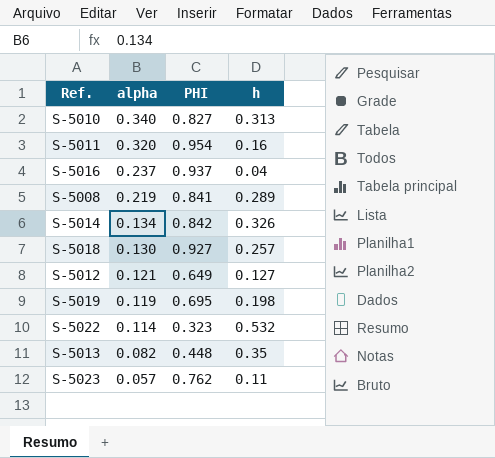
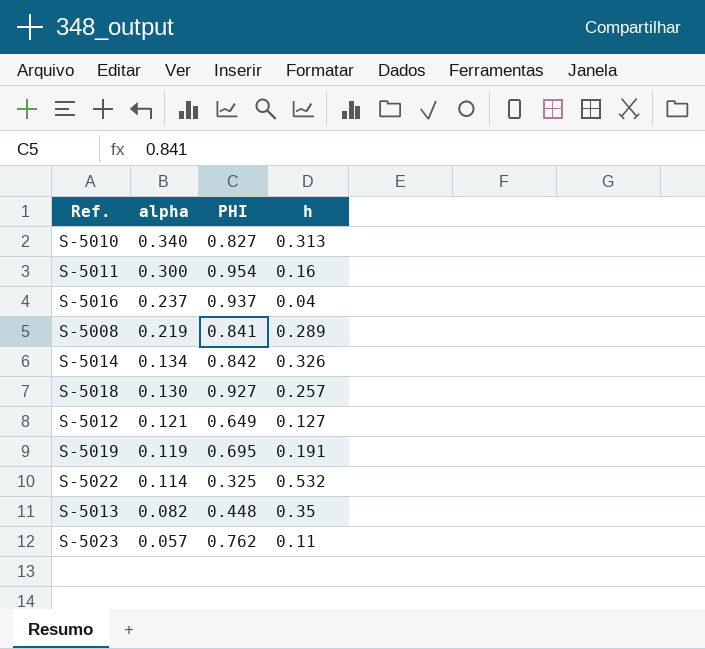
S-5011 | alpha: 0.320 -> 0.300
S-5019 | h: 0.198 -> 0.191
S-5022 | PHI: 0.323 -> 0.325

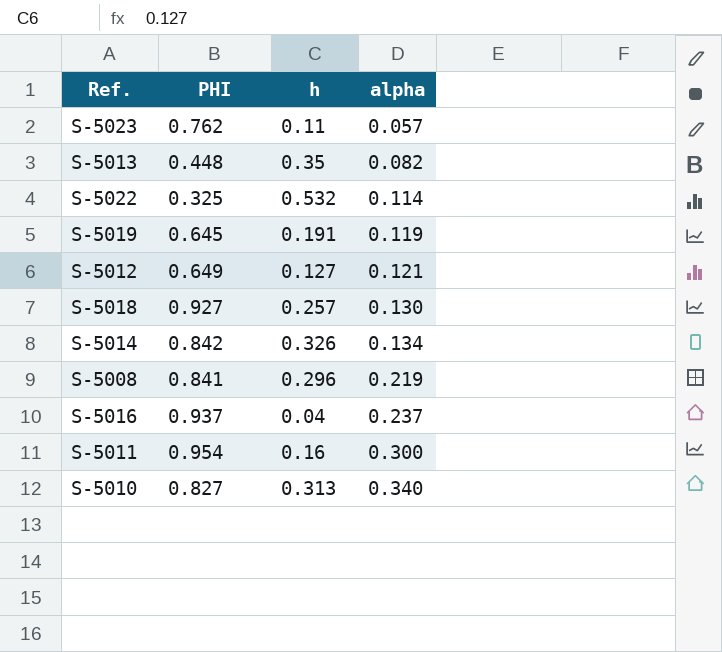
row order: alpha descending -> alpha ascending
column alpha | position: 2 -> 4
S-5019 | PHI: 0.695 -> 0.645
S-5008 | h: 0.289 -> 0.296

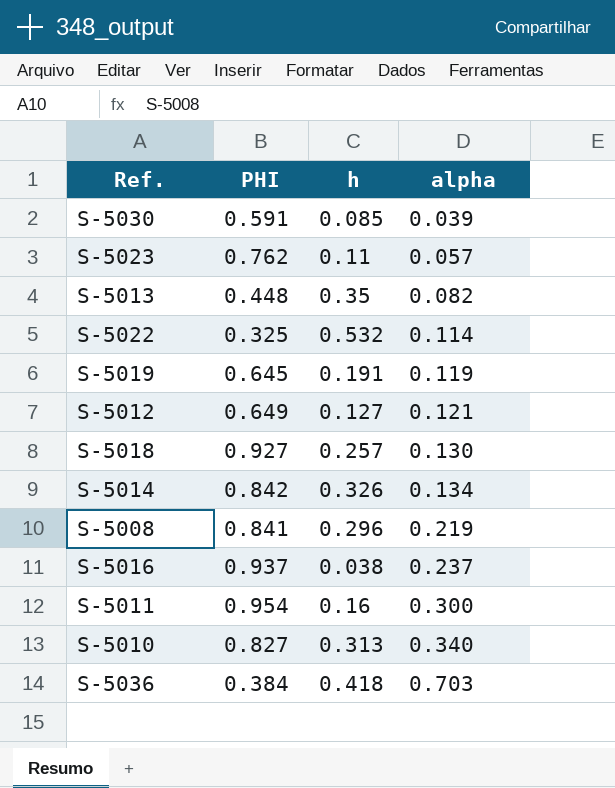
row S-5030: none -> 0.591 | 0.085 | 0.039
S-5016 | h: 0.04 -> 0.038
row S-5036: none -> 0.384 | 0.418 | 0.703

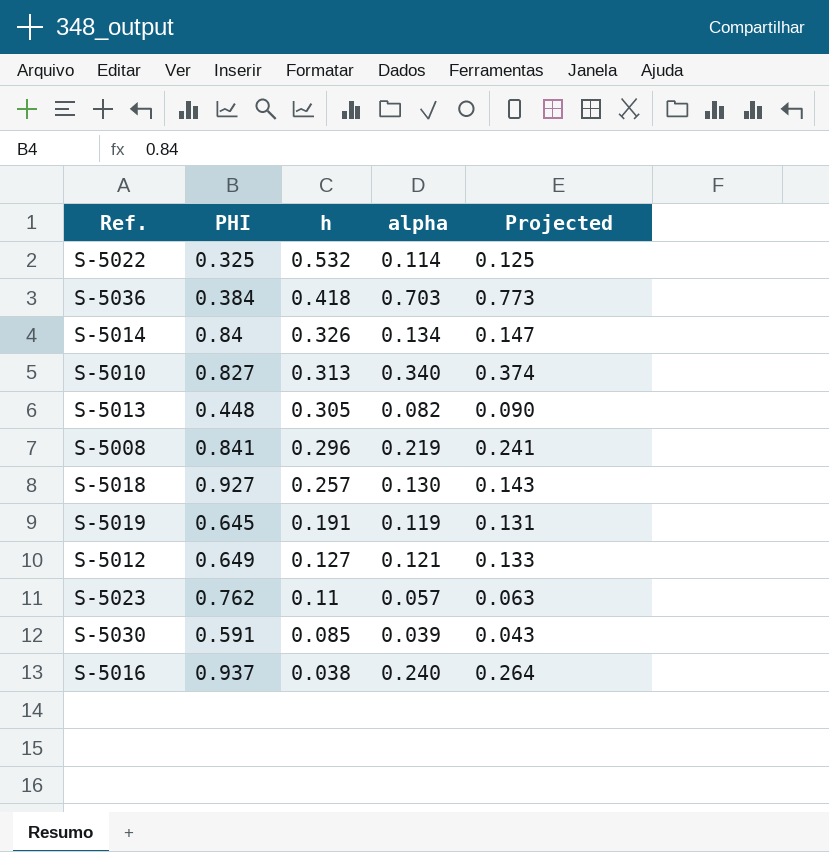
row order: alpha ascending -> h descending
column Projected | formula: none -> [alpha] * 1.1
row S-5011: 0.954 | 0.16 | 0.300 -> none
S-5014 | PHI: 0.842 -> 0.84
S-5013 | h: 0.35 -> 0.305
S-5016 | alpha: 0.237 -> 0.240

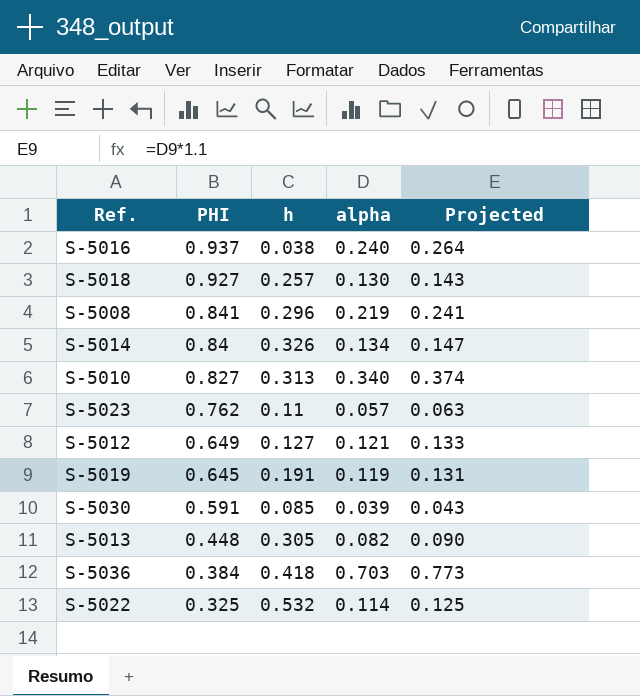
row order: h descending -> PHI descending

